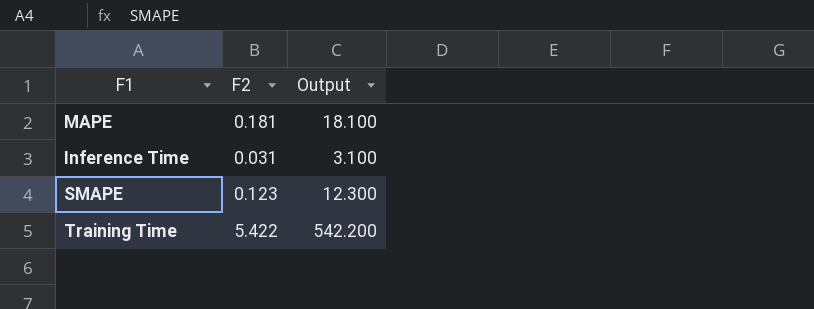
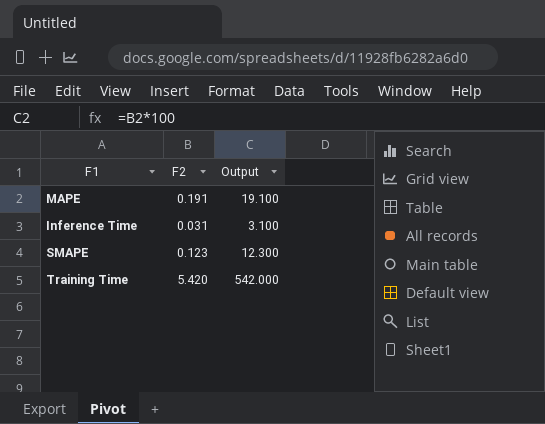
MAPE | F2: 0.181 -> 0.191
MAPE | Output: 18.100 -> 19.100
Training Time | F2: 5.422 -> 5.420
Training Time | Output: 542.200 -> 542.000

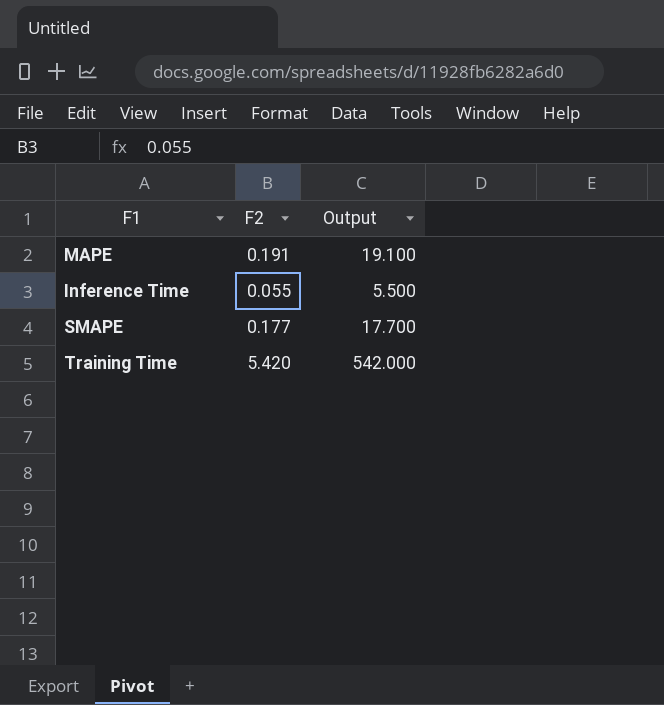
Inference Time | F2: 0.031 -> 0.055
Inference Time | Output: 3.100 -> 5.500
SMAPE | F2: 0.123 -> 0.177
SMAPE | Output: 12.300 -> 17.700

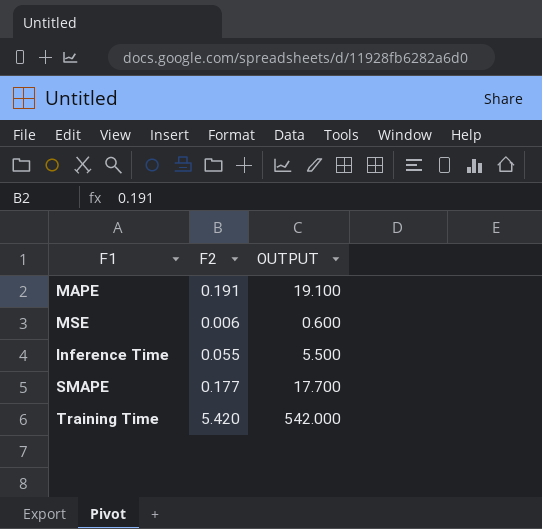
column name: Output -> OUTPUT
row MSE: none -> 0.006 | 0.600

